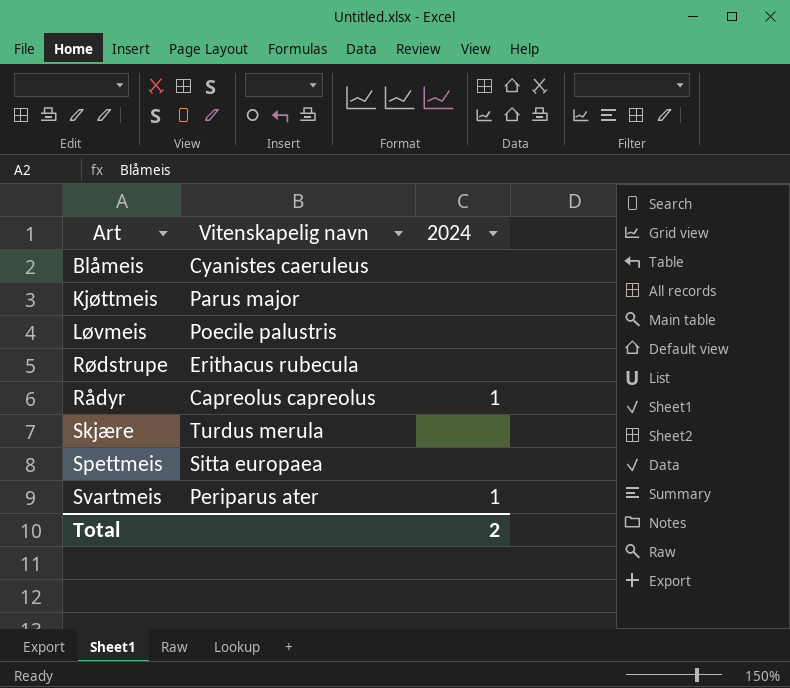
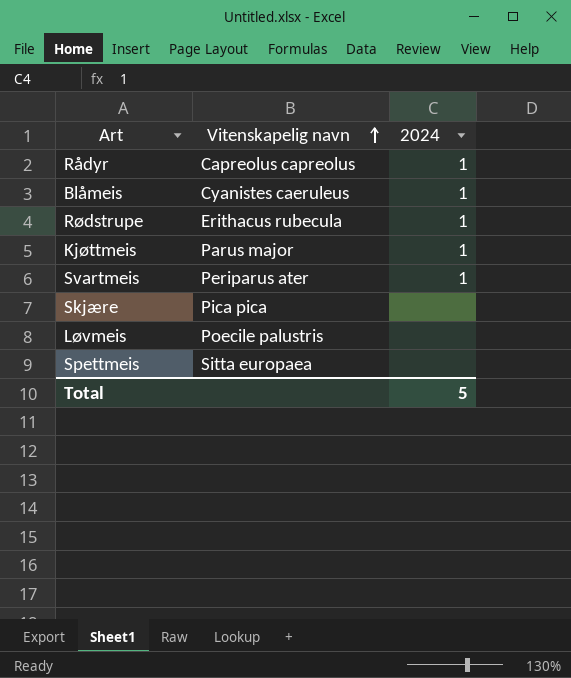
row order: none -> Vitenskapelig navn ascending
Blåmeis | 2024: none -> 1
Rødstrupe | 2024: none -> 1
Kjøttmeis | 2024: none -> 1
Skjære | Vitenskapelig navn: Turdus merula -> Pica pica
Total | 2024: 2 -> 5

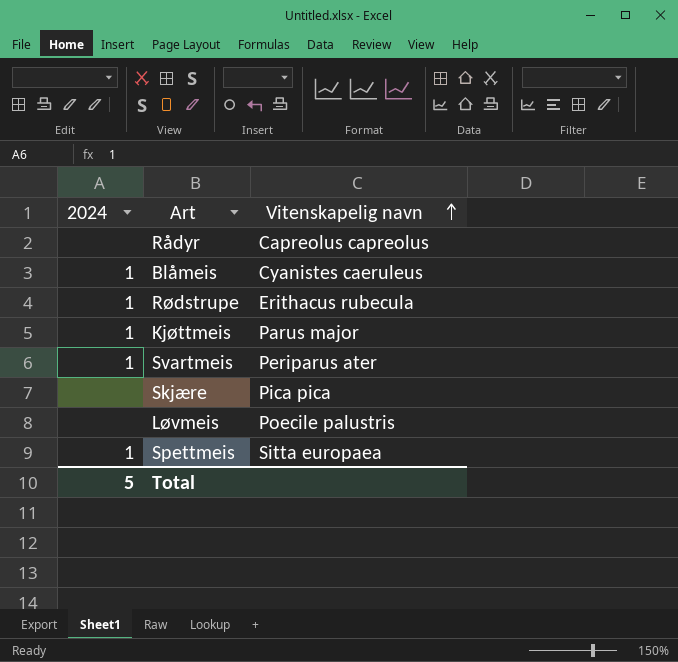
column 2024 | position: 3 -> 1
Rådyr | 2024: 1 -> none
Spettmeis | 2024: none -> 1

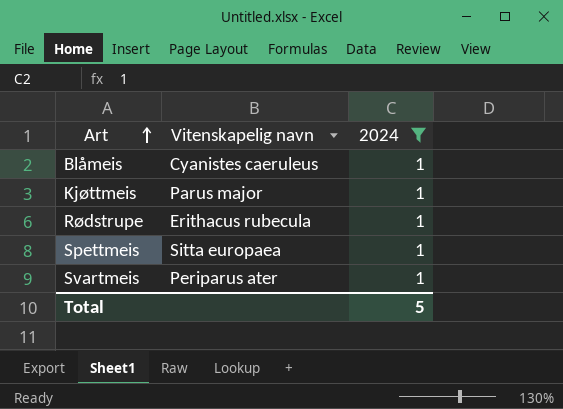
filter: none -> 2024 = 1
row order: Vitenskapelig navn ascending -> Art ascending
column 2024 | position: 1 -> 3

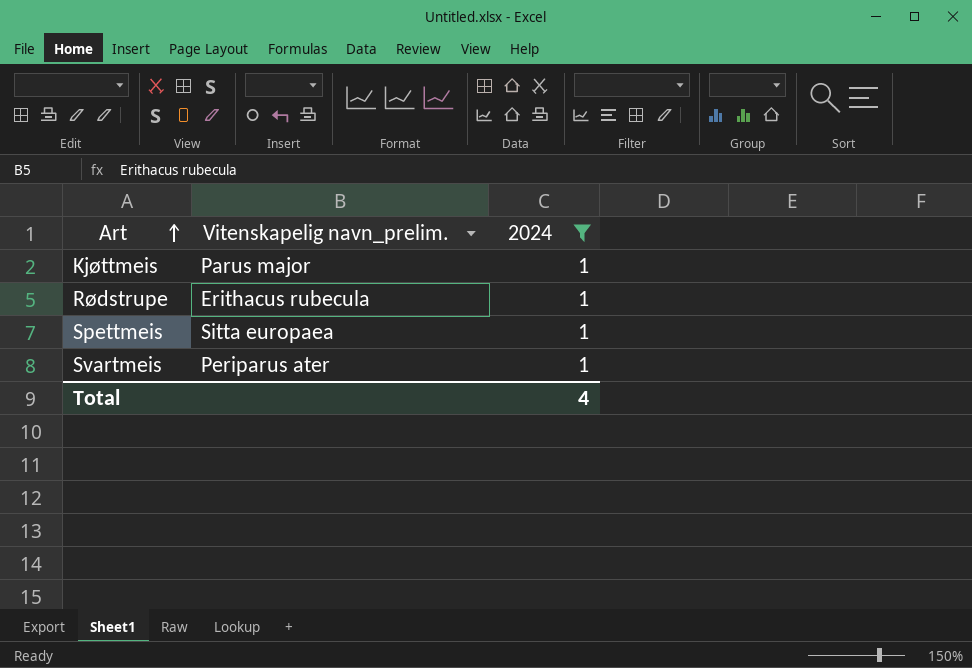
column name: Vitenskapelig navn -> Vitenskapelig navn_prelim.
row Blåmeis: Cyanistes caeruleus | 1 -> none
Total | 2024: 5 -> 4

